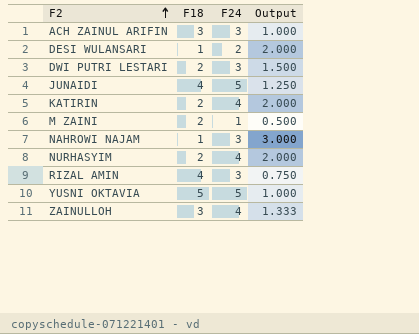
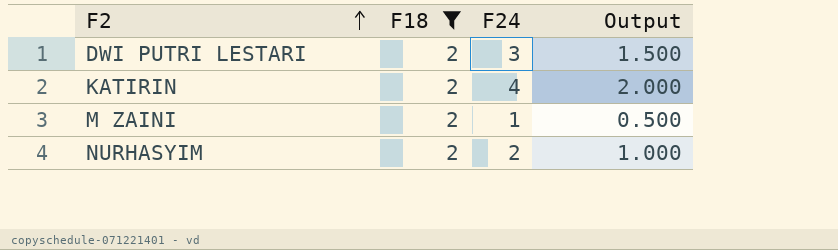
filter: none -> F18 = 2
NURHASYIM | F24: 4 -> 2
NURHASYIM | Output: 2.000 -> 1.000

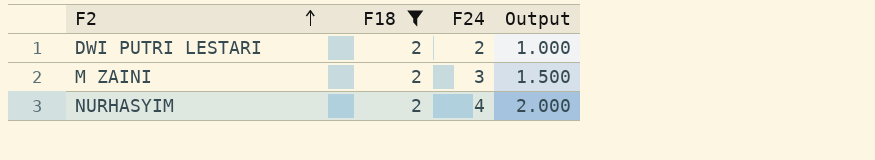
row KATIRIN: 2 | 4 | 2.000 -> none
DWI PUTRI LESTARI | F24: 3 -> 2
DWI PUTRI LESTARI | Output: 1.500 -> 1.000
M ZAINI | F24: 1 -> 3
M ZAINI | Output: 0.500 -> 1.500
NURHASYIM | F24: 2 -> 4
NURHASYIM | Output: 1.000 -> 2.000

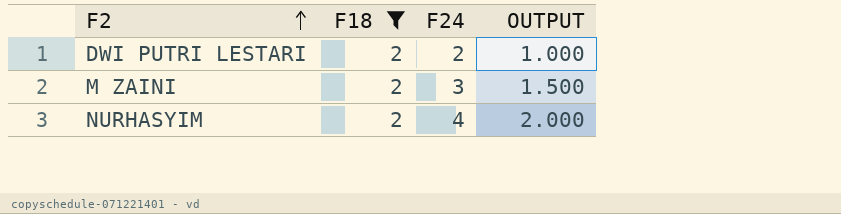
column name: Output -> OUTPUT

